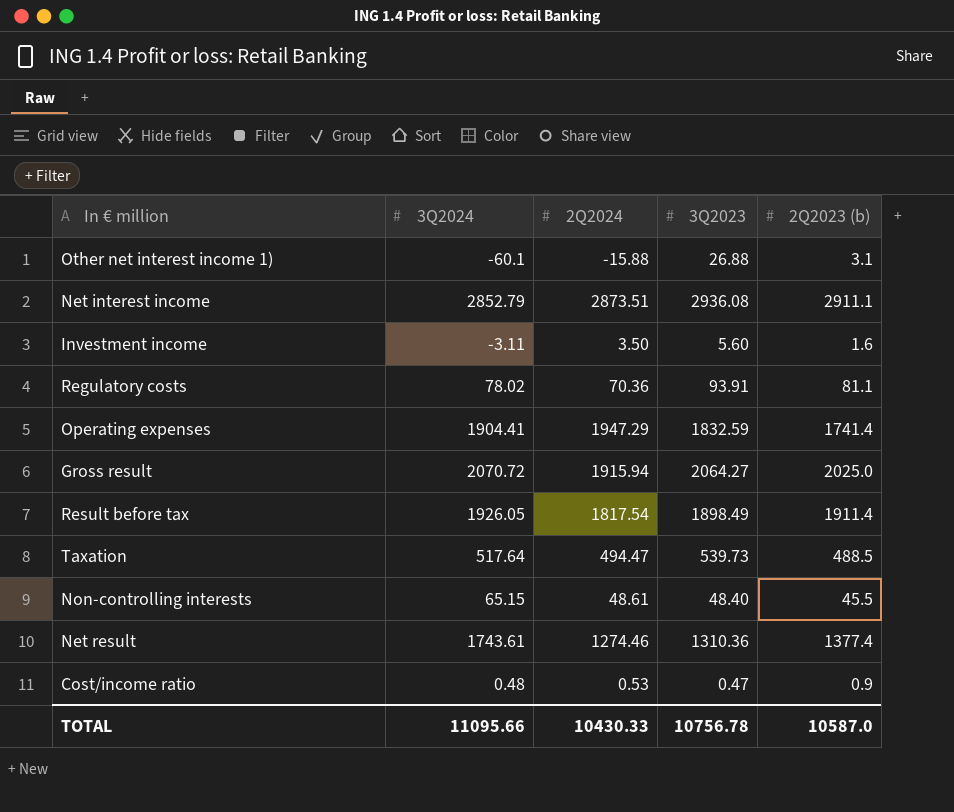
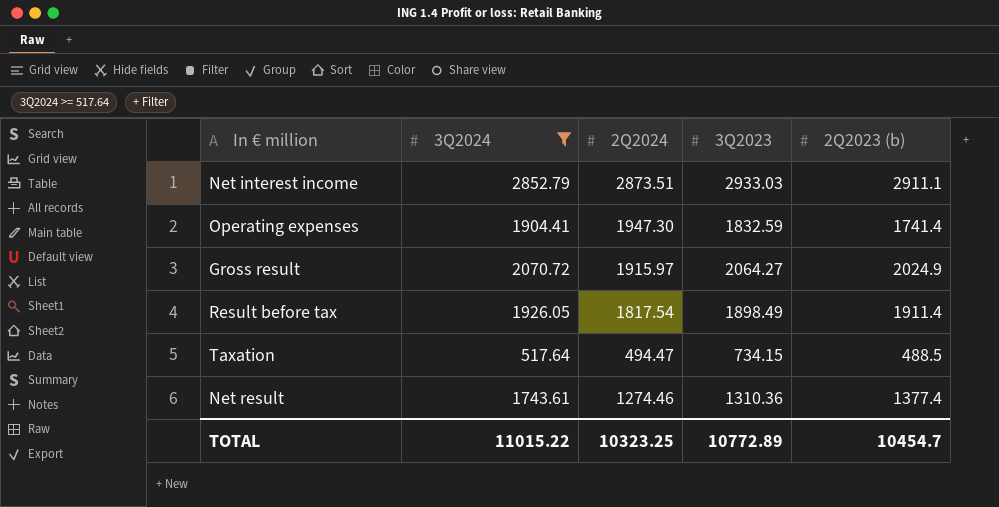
filter: none -> 3Q2024 >= 517.64
Net interest income | 3Q2023: 2936.08 -> 2933.03
Operating expenses | 2Q2024: 1947.29 -> 1947.30
Gross result | 2Q2024: 1915.94 -> 1915.97
Gross result | 2Q2023 (b): 2025.0 -> 2024.9
Taxation | 3Q2023: 539.73 -> 734.15
TOTAL | 3Q2024: 11095.66 -> 11015.22
TOTAL | 2Q2024: 10430.33 -> 10323.25
TOTAL | 3Q2023: 10756.78 -> 10772.89
TOTAL | 2Q2023 (b): 10587.0 -> 10454.7

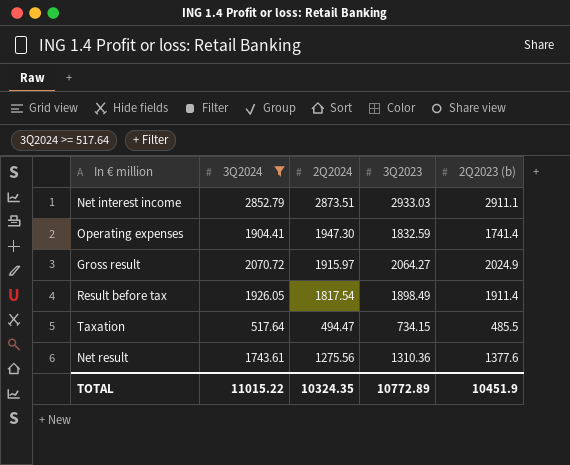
Taxation | 2Q2023 (b): 488.5 -> 485.5
Net result | 2Q2024: 1274.46 -> 1275.56
Net result | 2Q2023 (b): 1377.4 -> 1377.6
TOTAL | 2Q2024: 10323.25 -> 10324.35
TOTAL | 2Q2023 (b): 10454.7 -> 10451.9

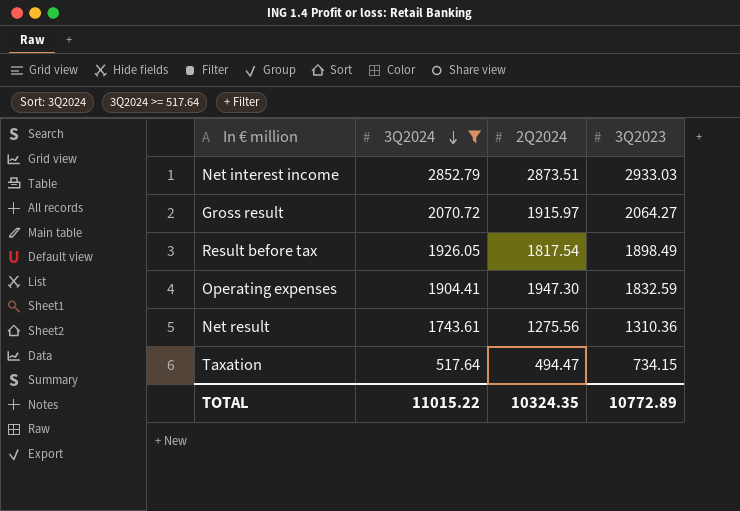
row order: none -> 3Q2024 descending
column 2Q2023 (b) | position: 5 -> none

